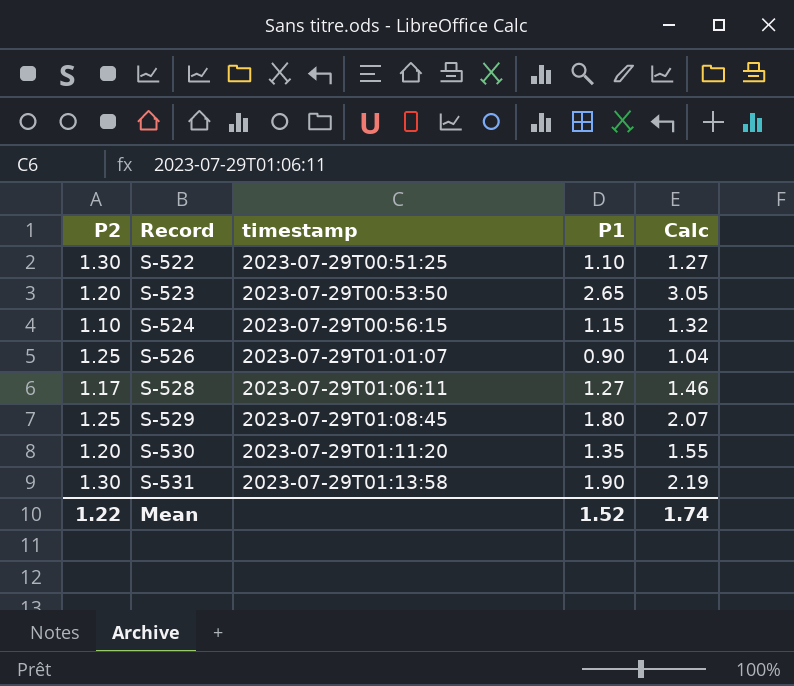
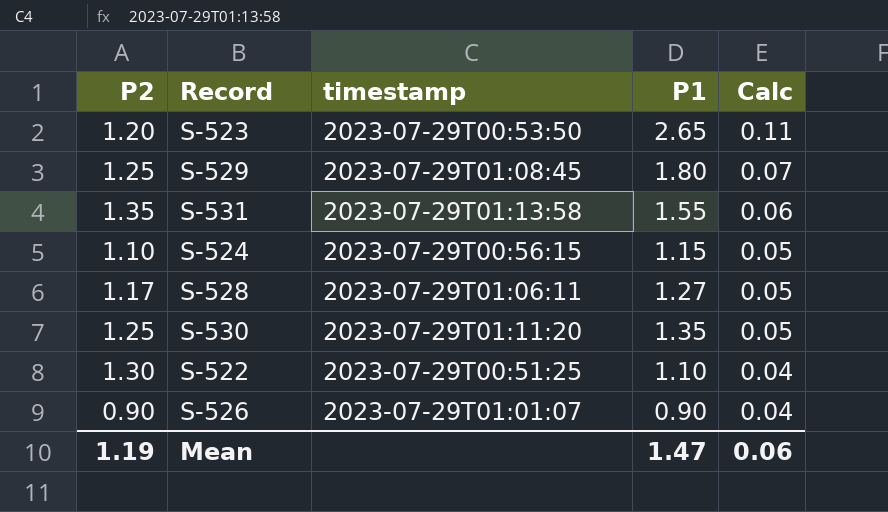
row order: Record ascending -> Calc descending
column Calc | formula: [P1] * 1.15 -> [P1] * 0.04
S-531 | P2: 1.30 -> 1.35
S-531 | P1: 1.90 -> 1.55
S-530 | P2: 1.20 -> 1.25
S-526 | P2: 1.25 -> 0.90
Mean | P2: 1.22 -> 1.19
Mean | P1: 1.52 -> 1.47
Mean | Calc: 1.74 -> 0.06

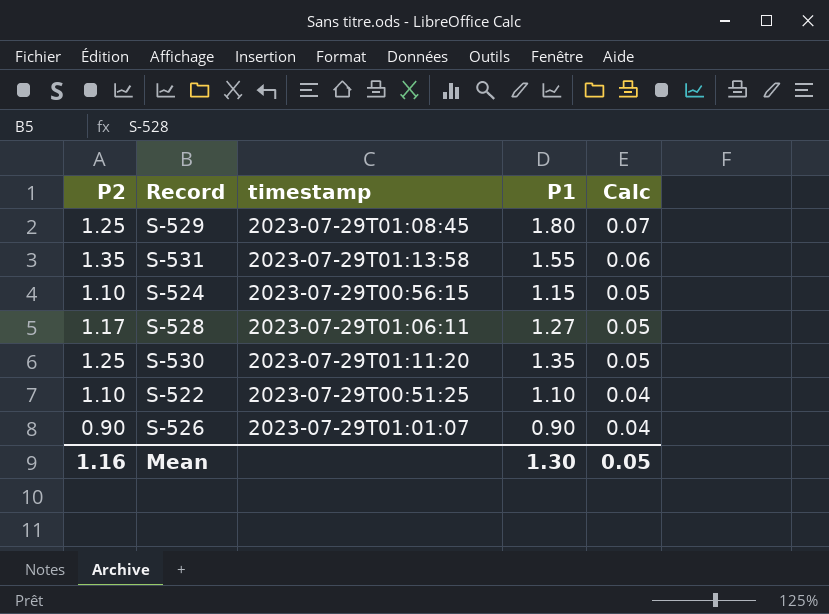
row S-523: 1.20 | 2023-07-29T00:53:50 | 2.65 | 0.11 -> none
S-522 | P2: 1.30 -> 1.10
Mean | P2: 1.19 -> 1.16
Mean | P1: 1.47 -> 1.30
Mean | Calc: 0.06 -> 0.05

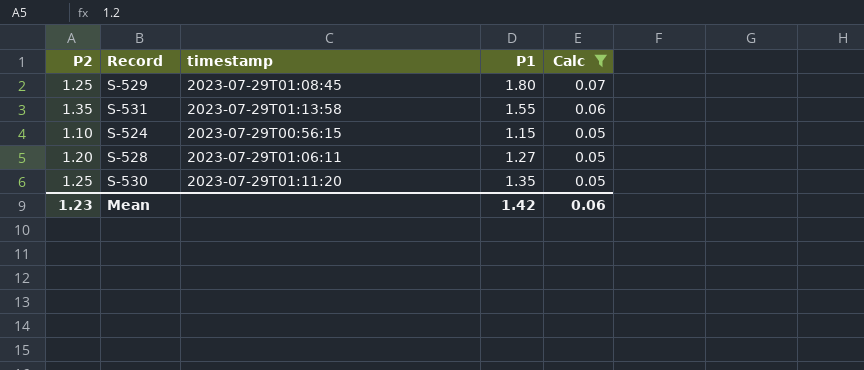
filter: none -> Calc != 0.04
S-528 | P2: 1.17 -> 1.20
Mean | P2: 1.16 -> 1.23
Mean | P1: 1.30 -> 1.42
Mean | Calc: 0.05 -> 0.06

